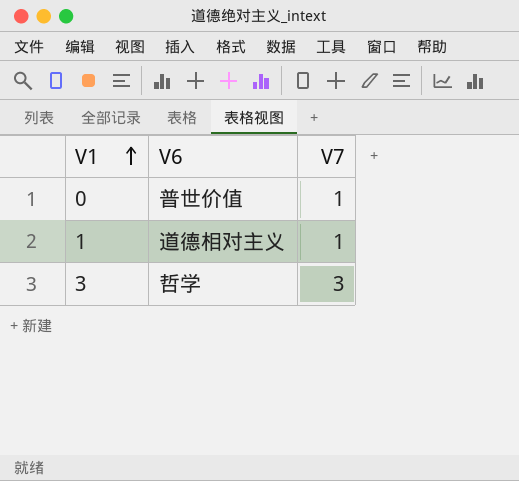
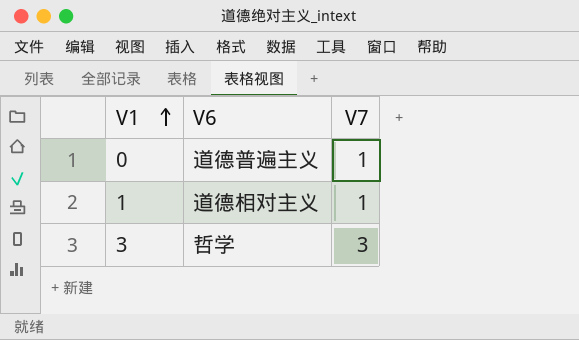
0 | V6: 普世价值 -> 道德普遍主义

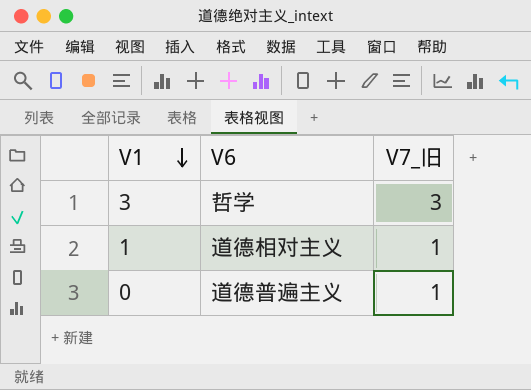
row order: V1 ascending -> V1 descending
column name: V7 -> V7_旧

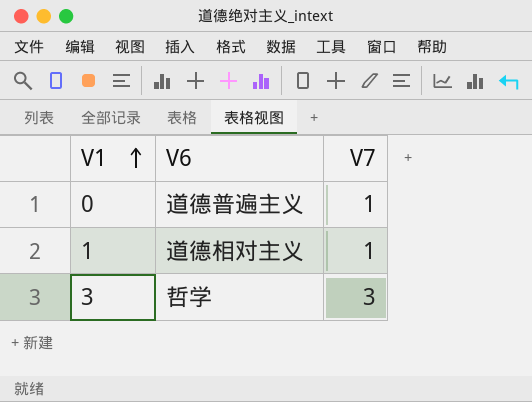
row order: V1 descending -> V1 ascending
column name: V7_旧 -> V7

